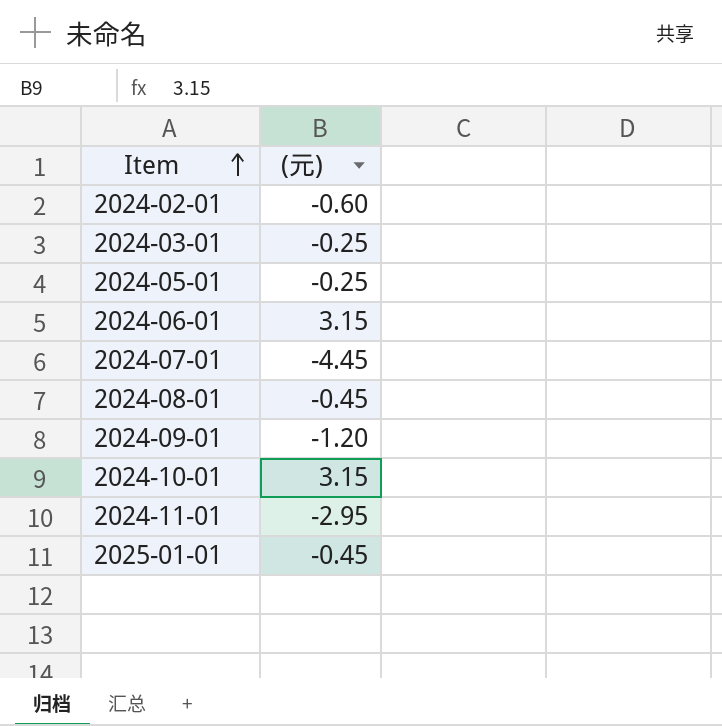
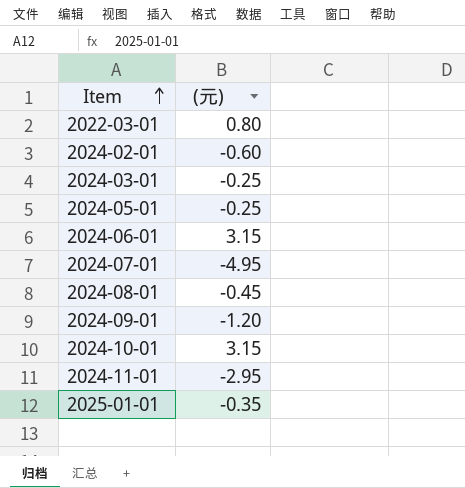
row 2022-03-01: none -> 0.80
2024-07-01 | (元): -4.45 -> -4.95
2025-01-01 | (元): -0.45 -> -0.35

